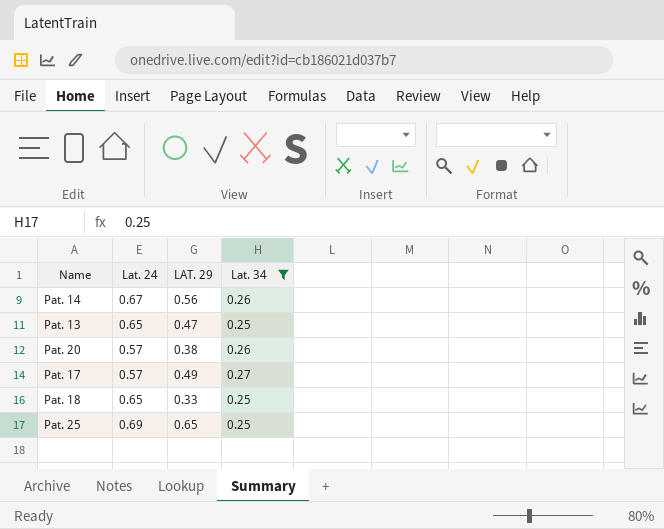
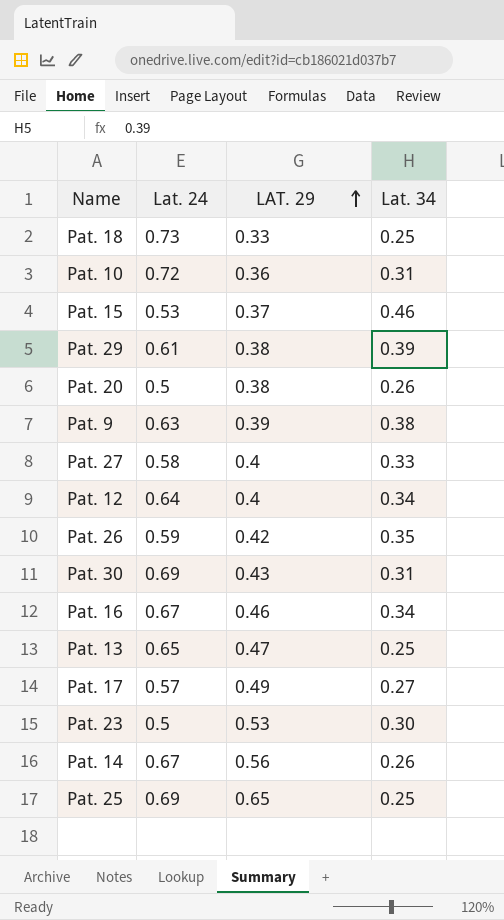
filter: Lat. 34 <= 0.27 -> none
row order: none -> LAT. 29 ascending
Pat. 18 | Lat. 24: 0.65 -> 0.73
Pat. 20 | Lat. 24: 0.57 -> 0.5

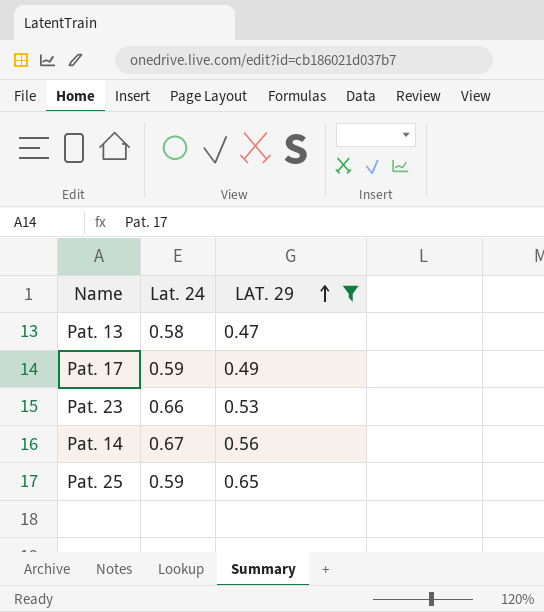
filter: none -> LAT. 29 >= 0.47
column Lat. 34 | position: 4 -> none
Pat. 13 | Lat. 24: 0.65 -> 0.58
Pat. 17 | Lat. 24: 0.57 -> 0.59
Pat. 23 | Lat. 24: 0.5 -> 0.66
Pat. 25 | Lat. 24: 0.69 -> 0.59

